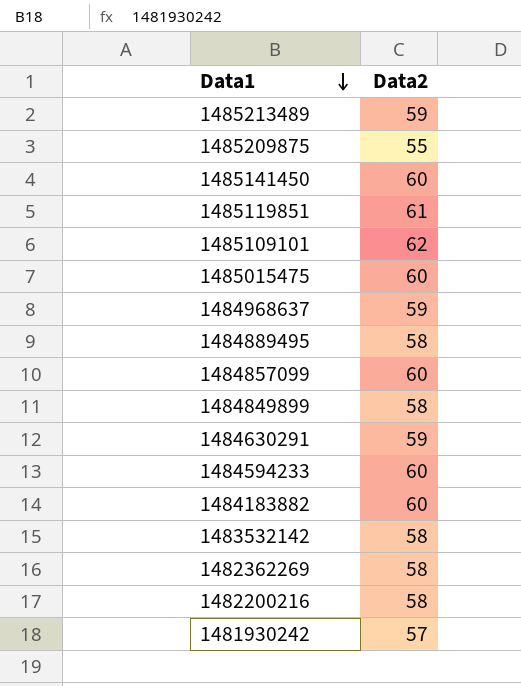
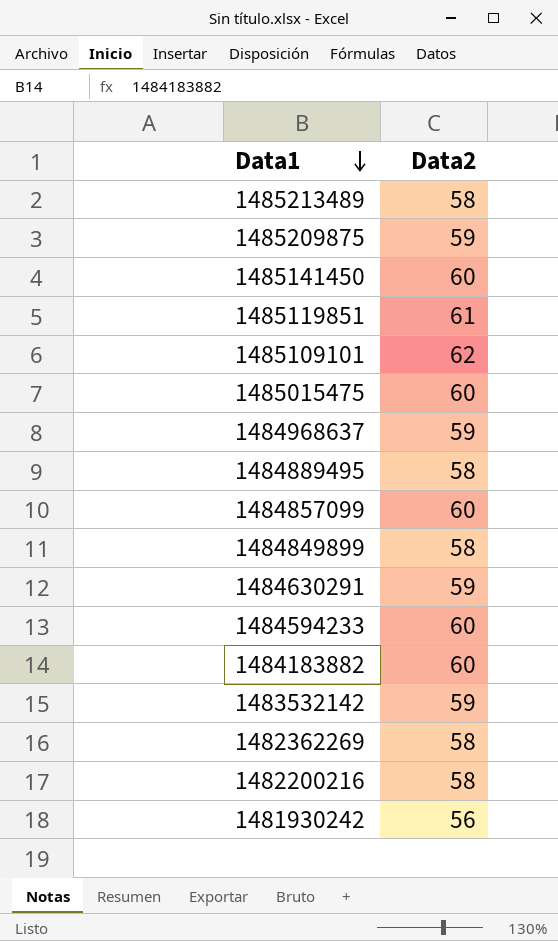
1485213489 | Data2: 59 -> 58
1485209875 | Data2: 55 -> 59
1483532142 | Data2: 58 -> 59
1481930242 | Data2: 57 -> 56

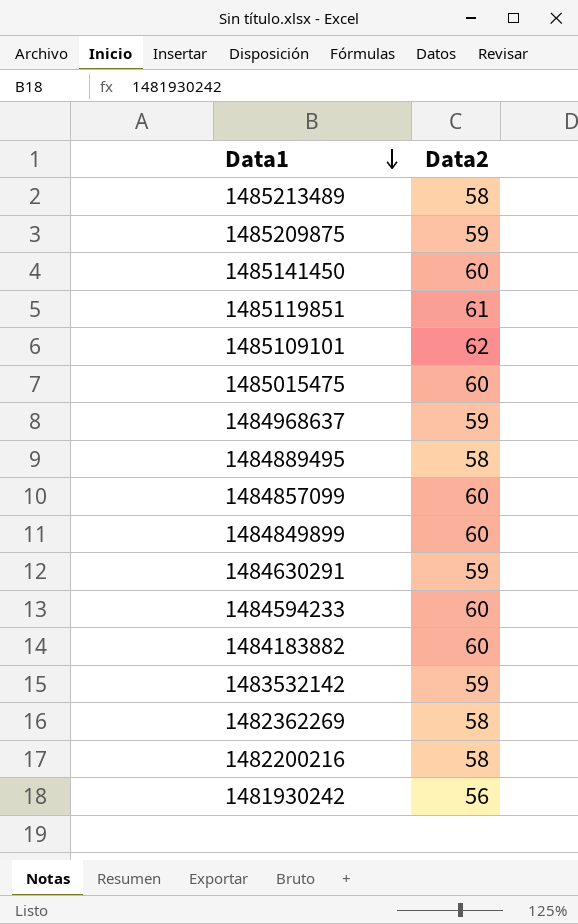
1484849899 | Data2: 58 -> 60

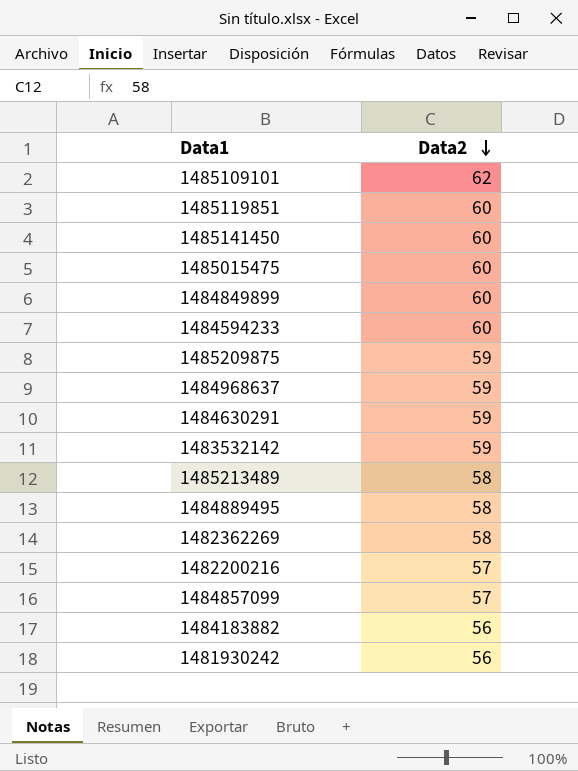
row order: Data1 descending -> Data2 descending
1485119851 | Data2: 61 -> 60
1482200216 | Data2: 58 -> 57
1484857099 | Data2: 60 -> 57
1484183882 | Data2: 60 -> 56

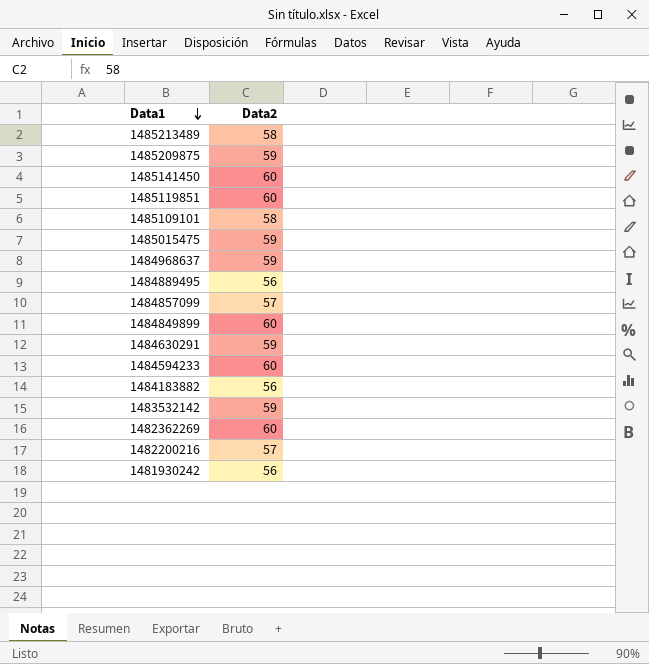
row order: Data2 descending -> Data1 descending
1485109101 | Data2: 62 -> 58
1485015475 | Data2: 60 -> 59
1484889495 | Data2: 58 -> 56
1482362269 | Data2: 58 -> 60

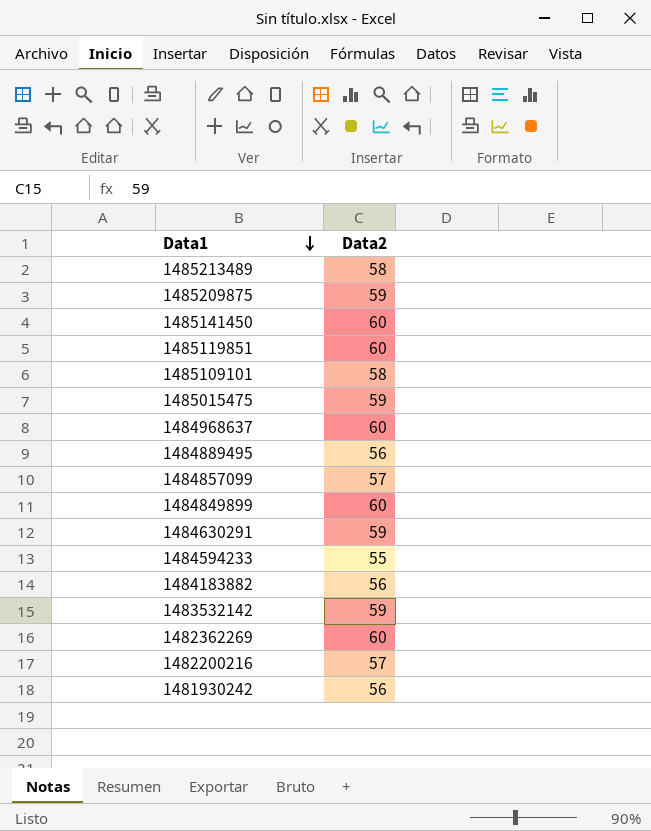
1484968637 | Data2: 59 -> 60
1484594233 | Data2: 60 -> 55

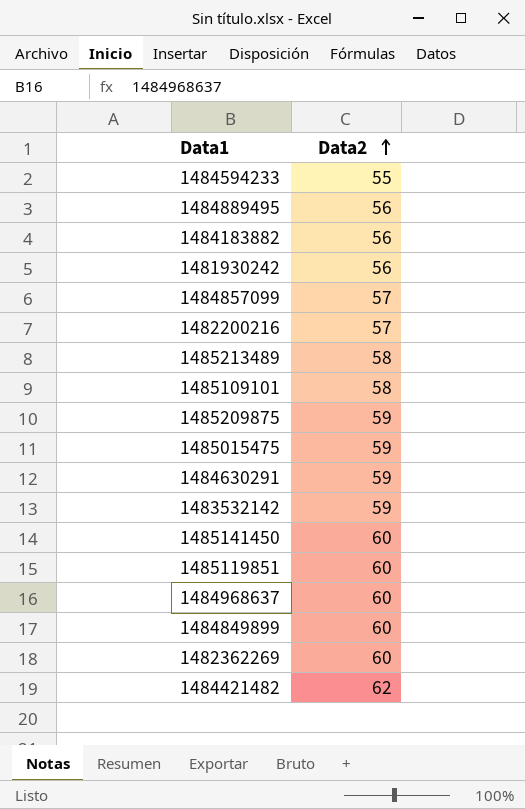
row order: Data1 descending -> Data2 ascending
row 1484421482: none -> 62

